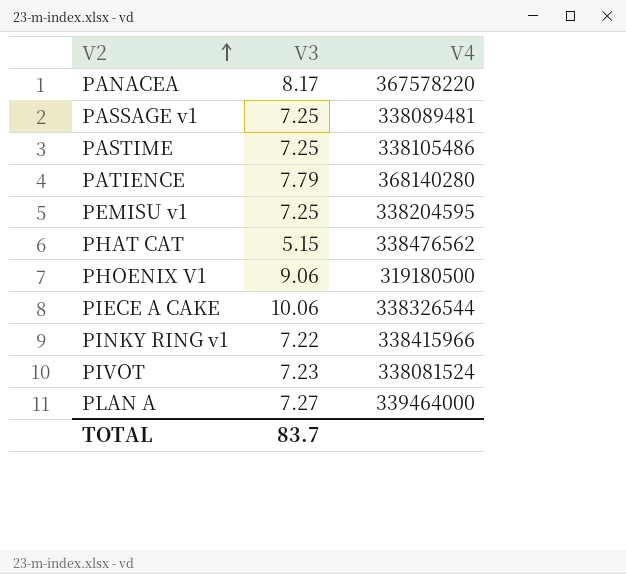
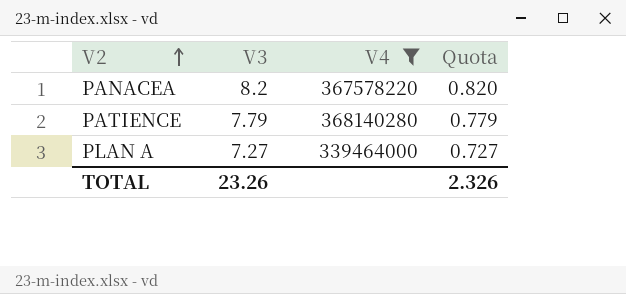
filter: none -> V4 >= 339464000
column Quota | formula: none -> [V3] * 0.1
PANACEA | V3: 8.17 -> 8.2
TOTAL | V3: 83.7 -> 23.26

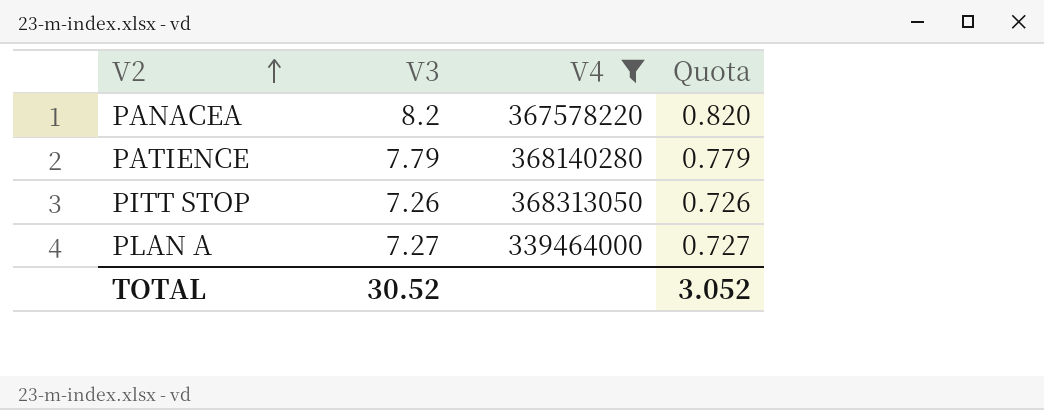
row PITT STOP: none -> 7.26 | 368313050 | 0.726
TOTAL | V3: 23.26 -> 30.52
TOTAL | Quota: 2.326 -> 3.052

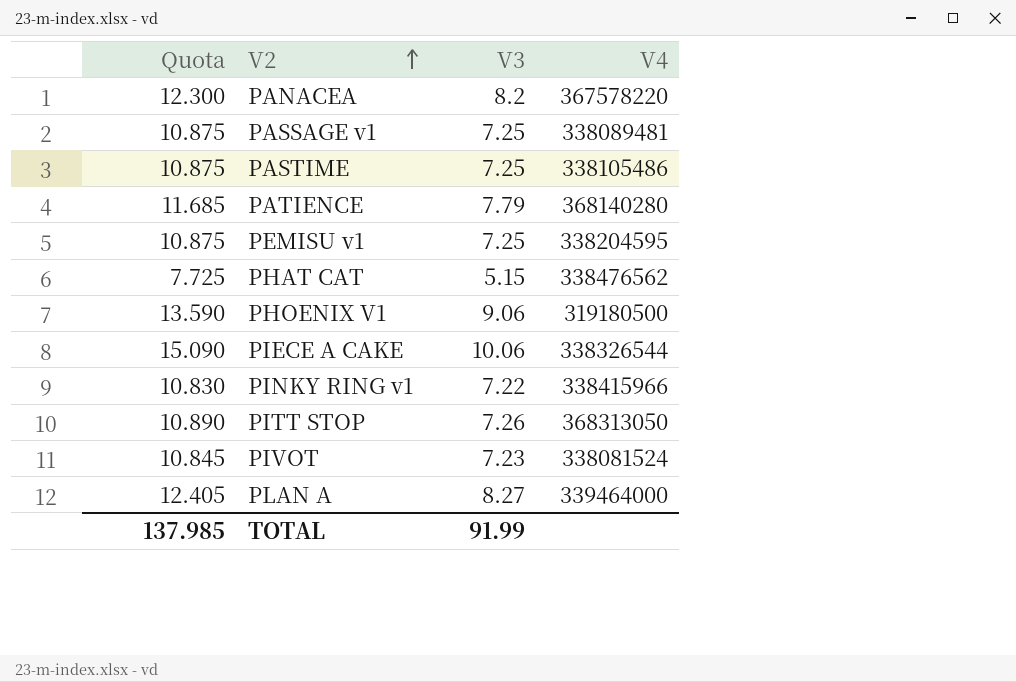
filter: V4 >= 339464000 -> none
column Quota | formula: [V3] * 0.1 -> [V3] * 1.5
column Quota | position: 4 -> 1
PLAN A | V3: 7.27 -> 8.27
TOTAL | Quota: 3.052 -> 137.985
TOTAL | V3: 30.52 -> 91.99

